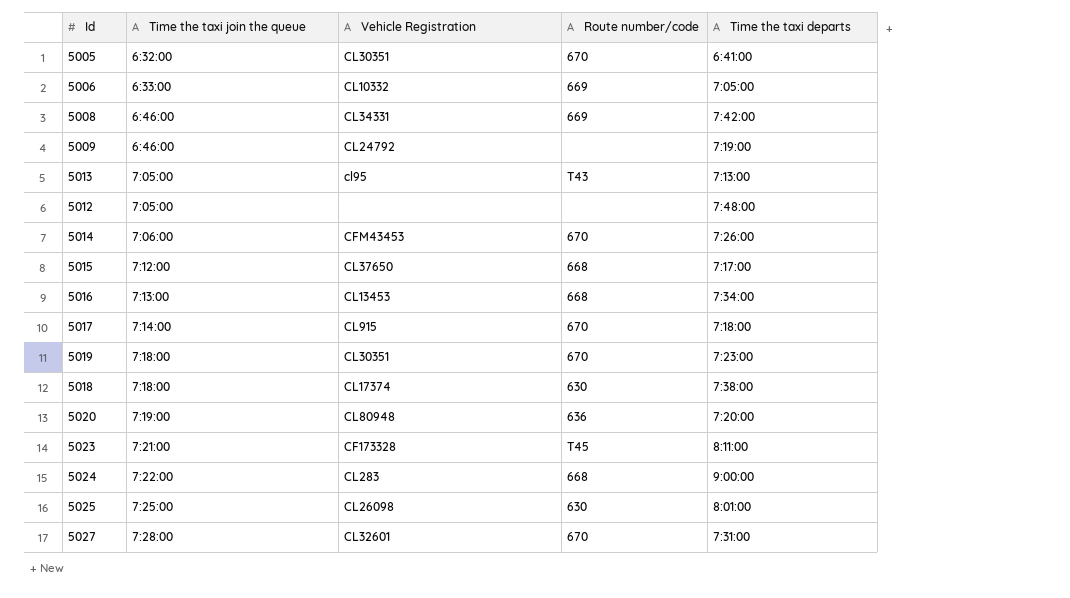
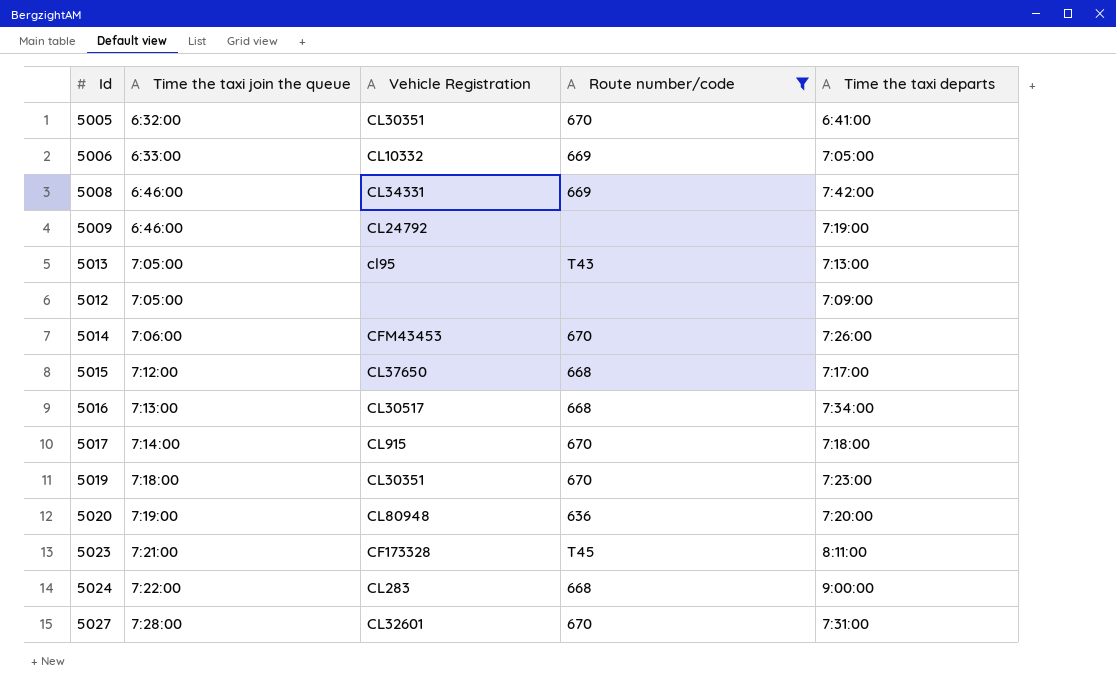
filter: none -> Route number/code != 630
5012 | Time the taxi departs: 7:48:00 -> 7:09:00
5016 | Vehicle Registration: CL13453 -> CL30517

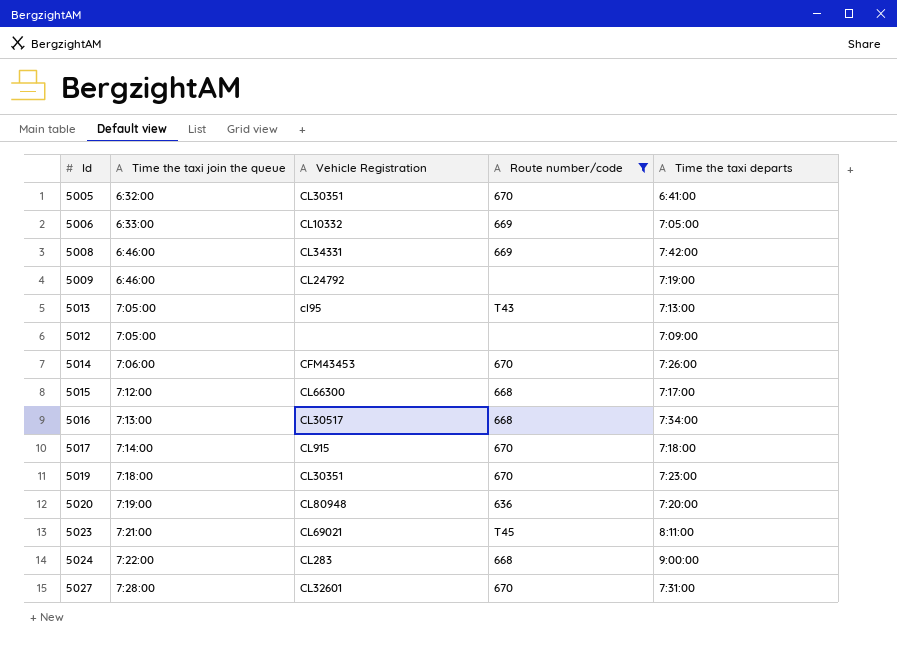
5015 | Vehicle Registration: CL37650 -> CL66300
5023 | Vehicle Registration: CF173328 -> CL69021

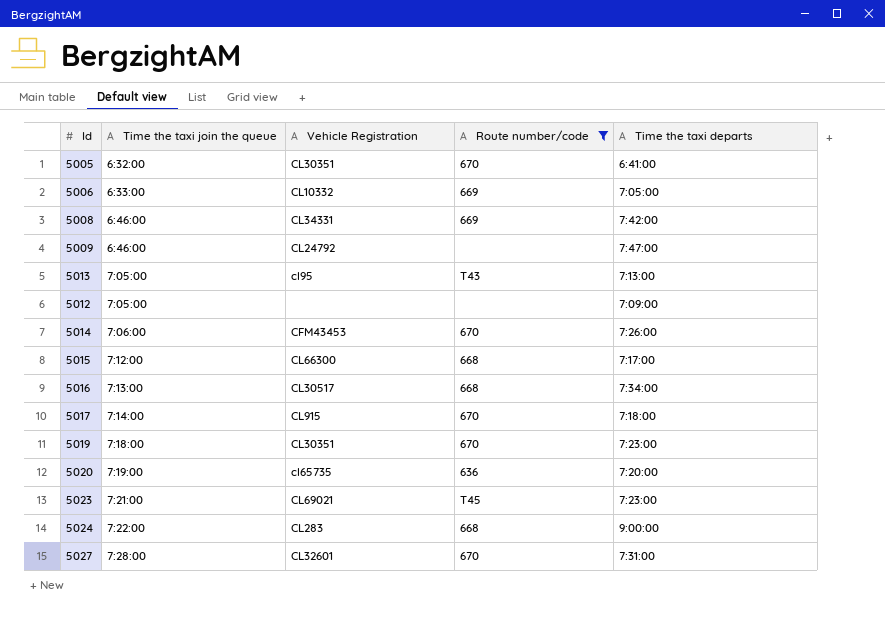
5009 | Time the taxi departs: 7:19:00 -> 7:47:00
5020 | Vehicle Registration: CL80948 -> cl65735
5023 | Time the taxi departs: 8:11:00 -> 7:23:00

